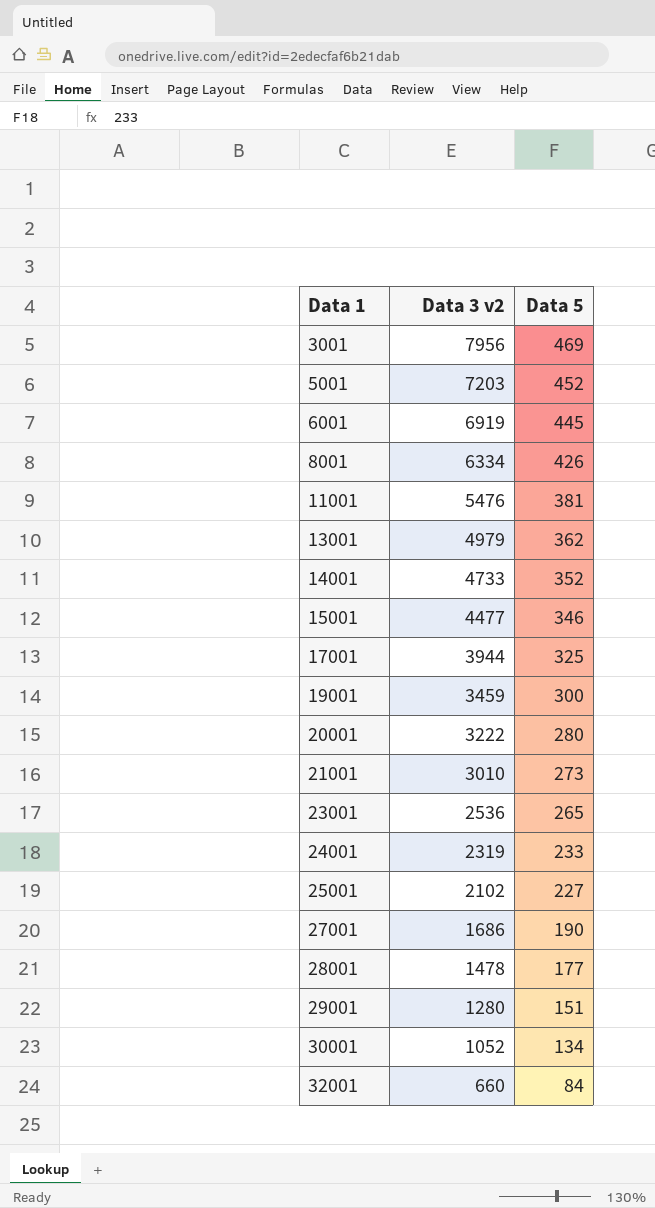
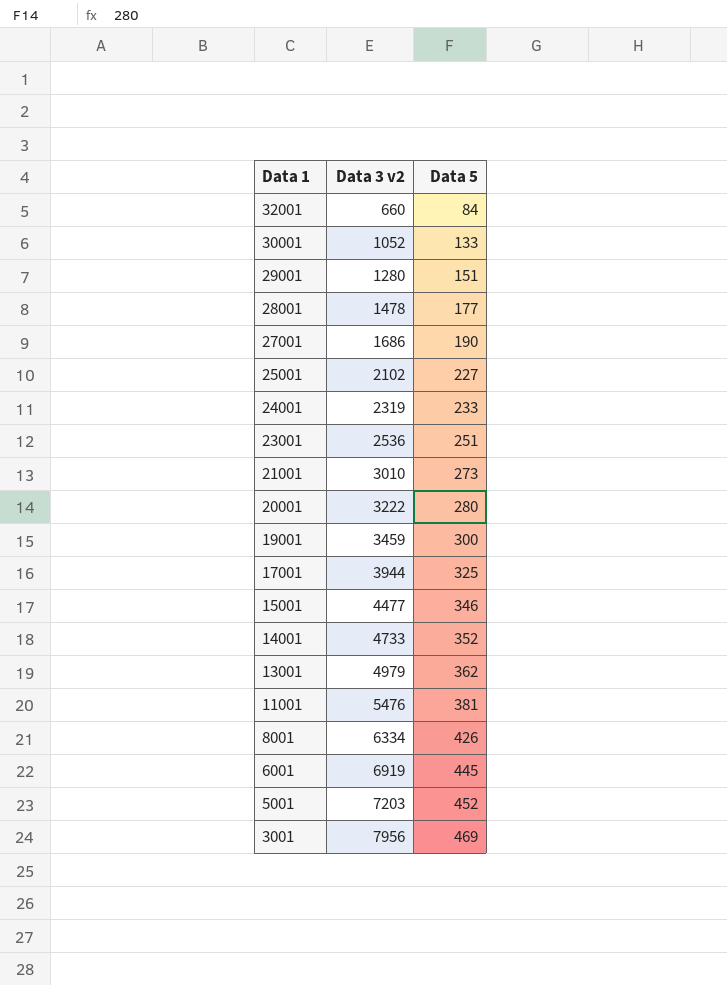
row order: Data 1 ascending -> Data 1 descending
30001 | Data 5: 134 -> 133
23001 | Data 5: 265 -> 251

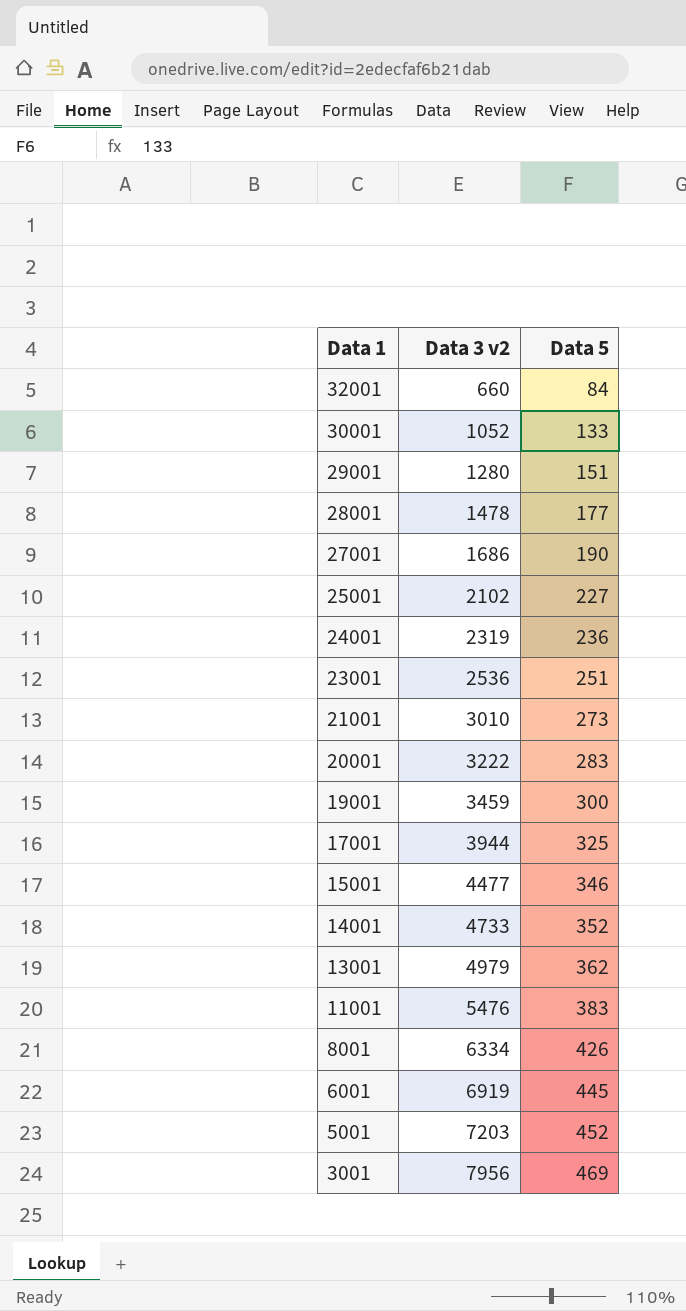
24001 | Data 5: 233 -> 236
20001 | Data 5: 280 -> 283
11001 | Data 5: 381 -> 383

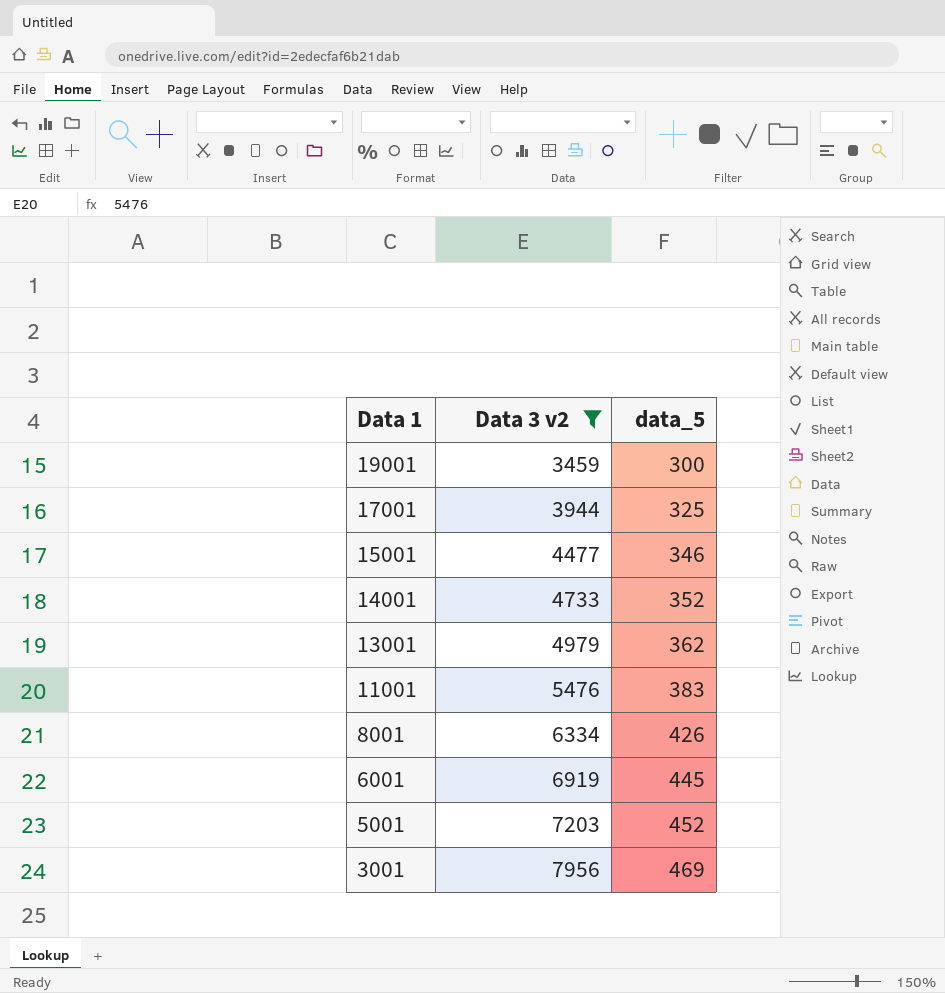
filter: none -> Data 3 v2 >= 3459
column name: Data 5 -> data_5

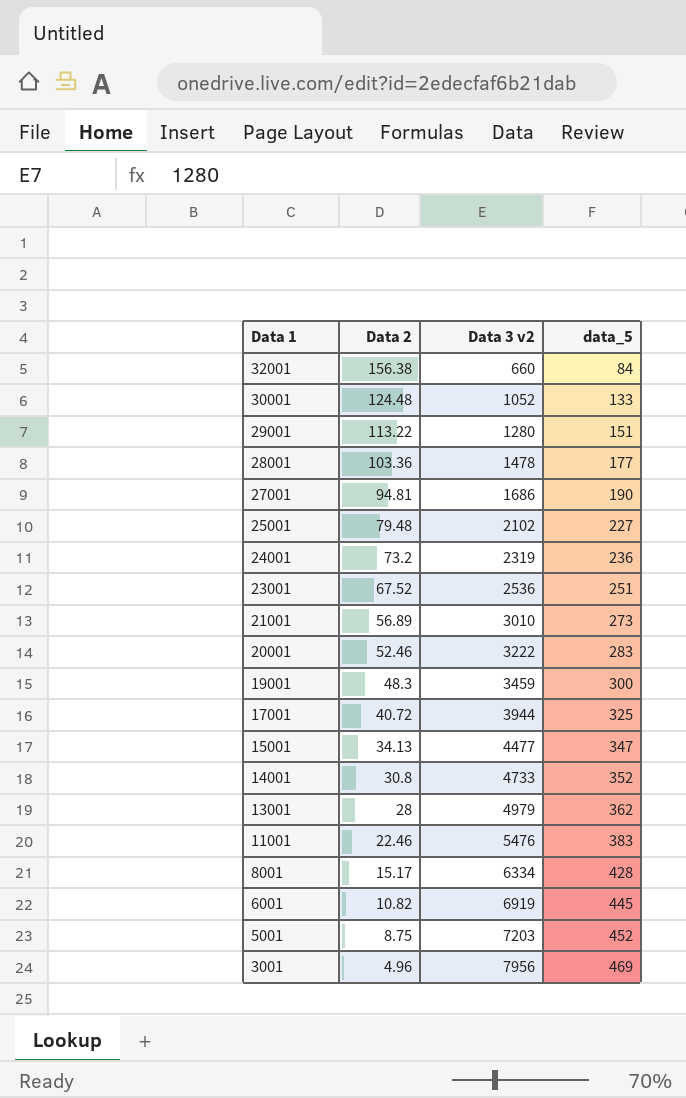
filter: Data 3 v2 >= 3459 -> none
column Data 2 | position: none -> 2
15001 | data_5: 346 -> 347
8001 | data_5: 426 -> 428

